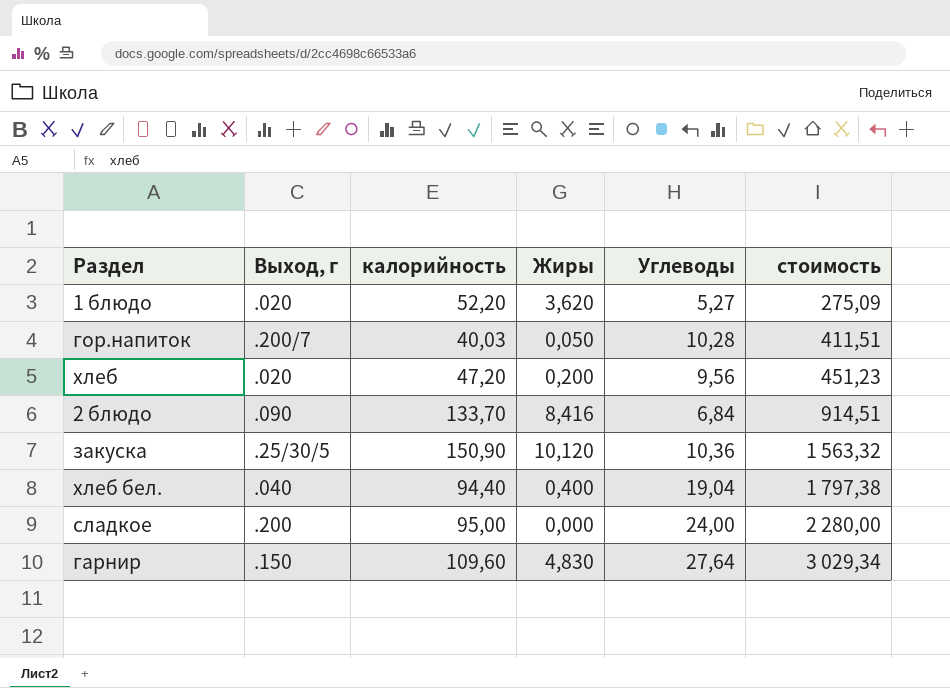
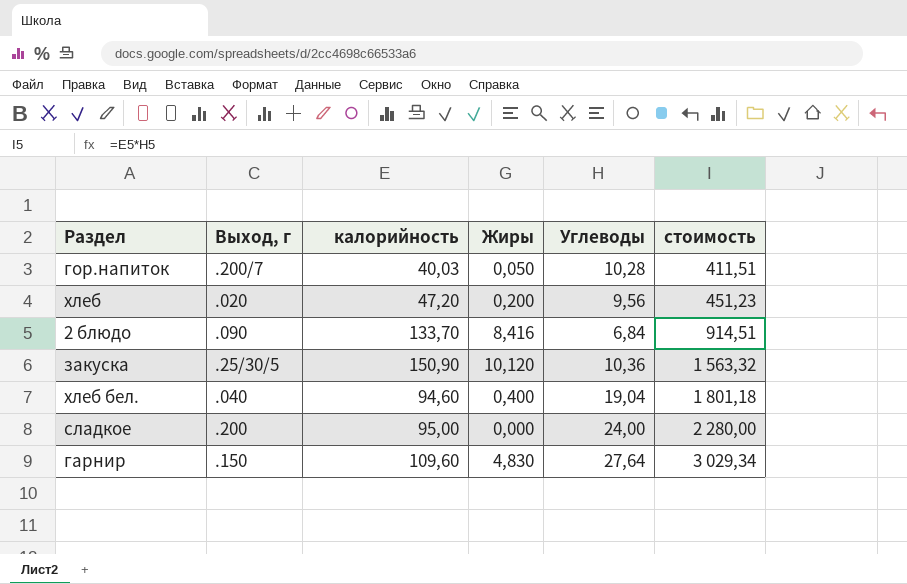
row 1 блюдо: .020 | 52,20 | 3,620 | 5,27 | 275,09 -> none
хлеб бел. | калорийность: 94,40 -> 94,60
хлеб бел. | стоимость: 1 797,38 -> 1 801,18

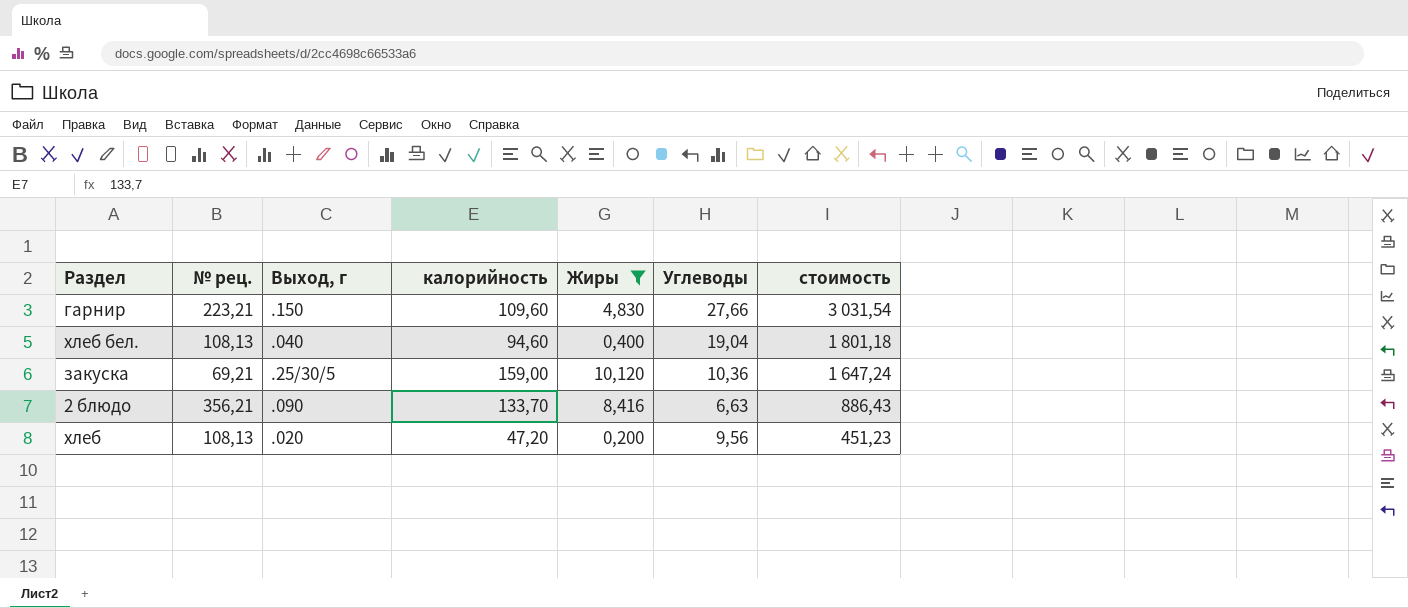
filter: none -> Жиры >= 0,200
row order: стоимость ascending -> стоимость descending
column № рец. | position: none -> 2
гарнир | Углеводы: 27,64 -> 27,66
гарнир | стоимость: 3 029,34 -> 3 031,54
закуска | калорийность: 150,90 -> 159,00
закуска | стоимость: 1 563,32 -> 1 647,24
2 блюдо | Углеводы: 6,84 -> 6,63
2 блюдо | стоимость: 914,51 -> 886,43

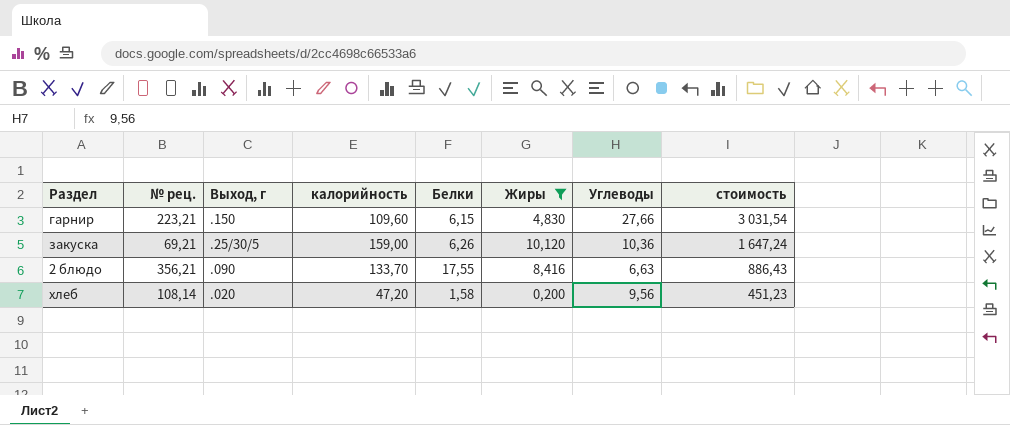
column Белки | position: none -> 5
row хлеб бел.: 108,13 | .040 | 94,60 | 0,400 | 19,04 | 1 801,18 -> none
хлеб | № рец.: 108,13 -> 108,14

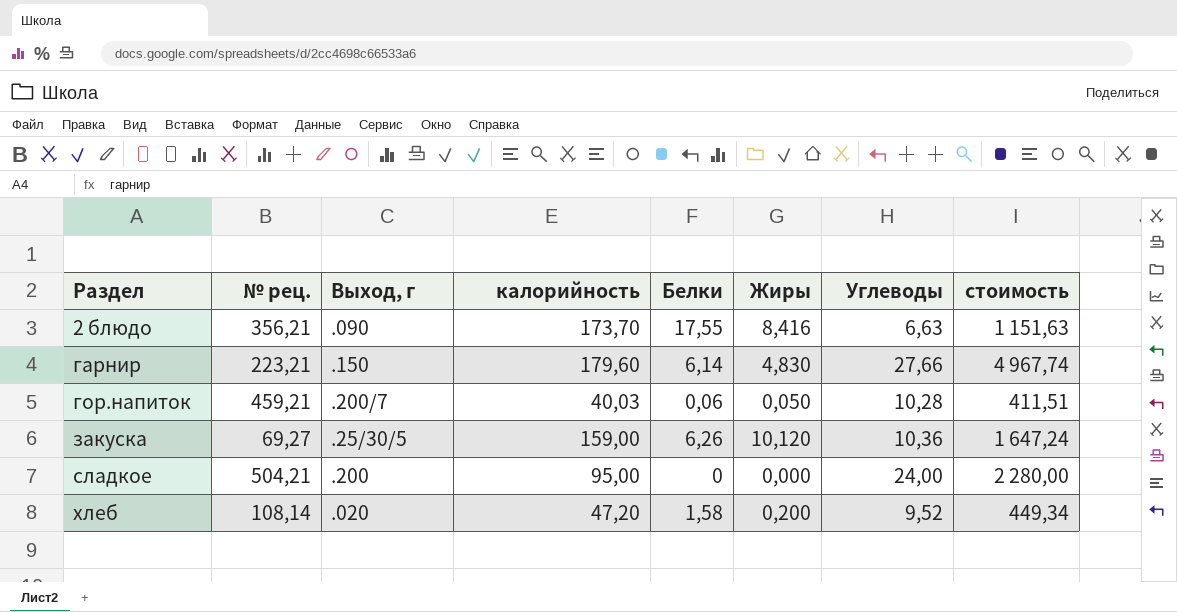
filter: Жиры >= 0,200 -> none
row order: стоимость descending -> Раздел ascending
2 блюдо | калорийность: 133,70 -> 173,70
2 блюдо | стоимость: 886,43 -> 1 151,63
гарнир | калорийность: 109,60 -> 179,60
гарнир | Белки: 6,15 -> 6,14
гарнир | стоимость: 3 031,54 -> 4 967,74
закуска | № рец.: 69,21 -> 69,27
хлеб | Углеводы: 9,56 -> 9,52
хлеб | стоимость: 451,23 -> 449,34

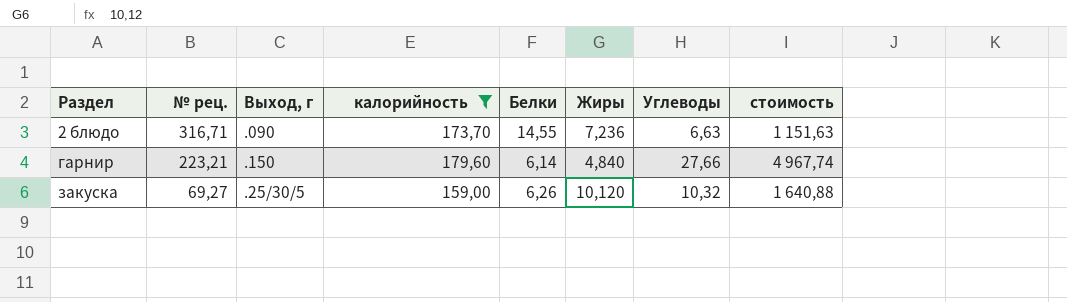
filter: none -> калорийность >= 159,00
2 блюдо | № рец.: 356,21 -> 316,71
2 блюдо | Белки: 17,55 -> 14,55
2 блюдо | Жиры: 8,416 -> 7,236
гарнир | Жиры: 4,830 -> 4,840
закуска | Углеводы: 10,36 -> 10,32
закуска | стоимость: 1 647,24 -> 1 640,88

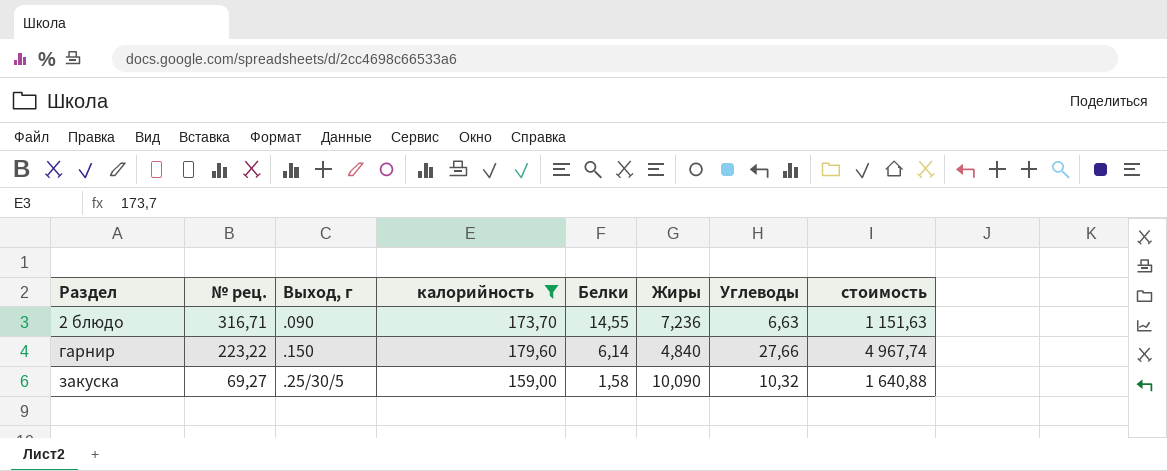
гарнир | № рец.: 223,21 -> 223,22
закуска | Белки: 6,26 -> 1,58
закуска | Жиры: 10,120 -> 10,090

